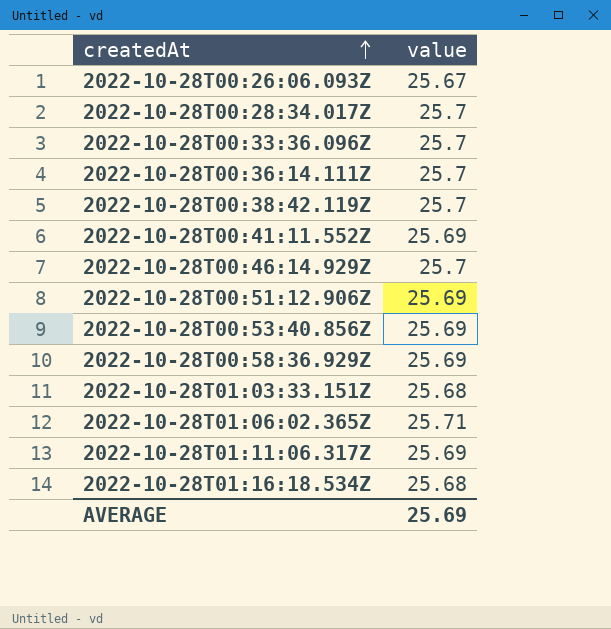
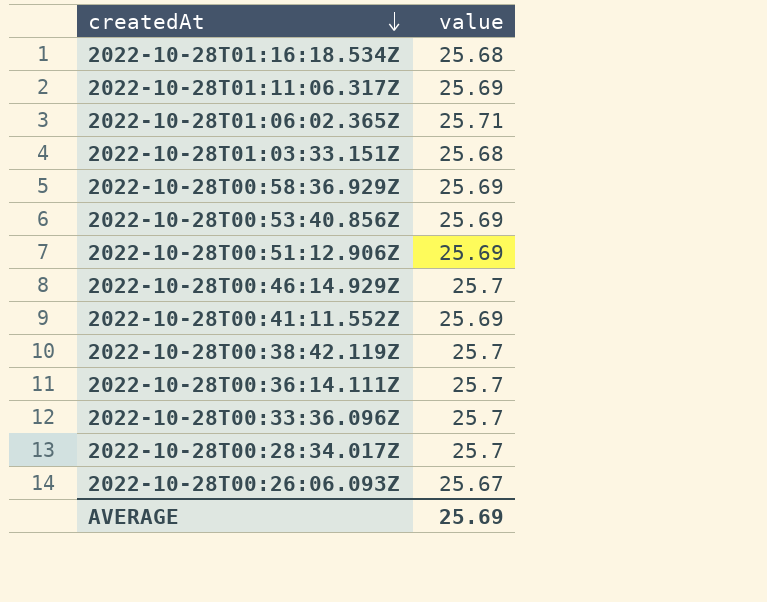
row order: createdAt ascending -> createdAt descending

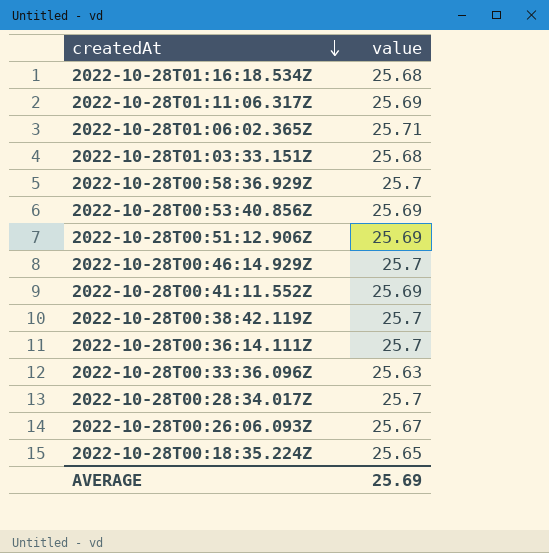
2022-10-28T00:58:36.929Z | value: 25.69 -> 25.7
2022-10-28T00:33:36.096Z | value: 25.7 -> 25.63
row 2022-10-28T00:18:35.224Z: none -> 25.65

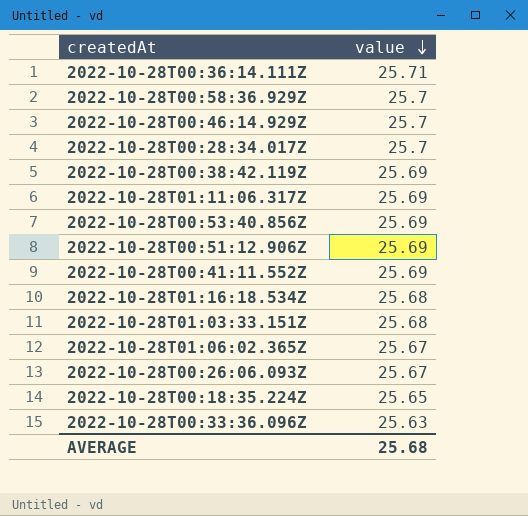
row order: createdAt descending -> value descending
2022-10-28T00:36:14.111Z | value: 25.7 -> 25.71
2022-10-28T00:38:42.119Z | value: 25.7 -> 25.69
2022-10-28T01:06:02.365Z | value: 25.71 -> 25.67
AVERAGE | value: 25.69 -> 25.68

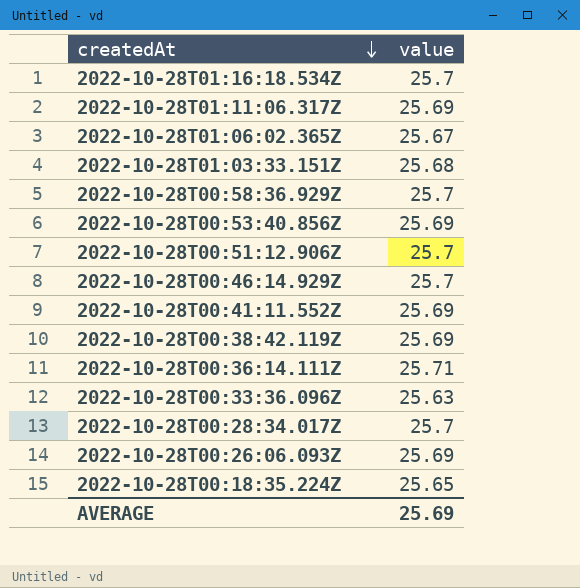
row order: value descending -> createdAt descending
2022-10-28T01:16:18.534Z | value: 25.68 -> 25.7
2022-10-28T00:51:12.906Z | value: 25.69 -> 25.7
2022-10-28T00:26:06.093Z | value: 25.67 -> 25.69
AVERAGE | value: 25.68 -> 25.69

